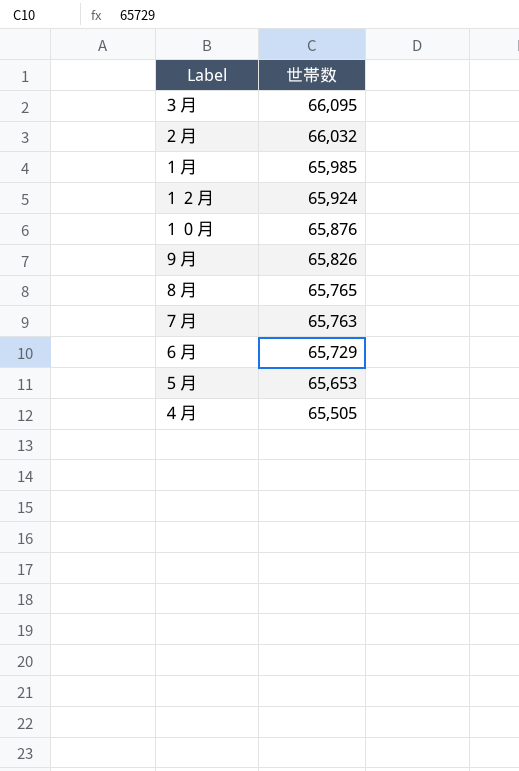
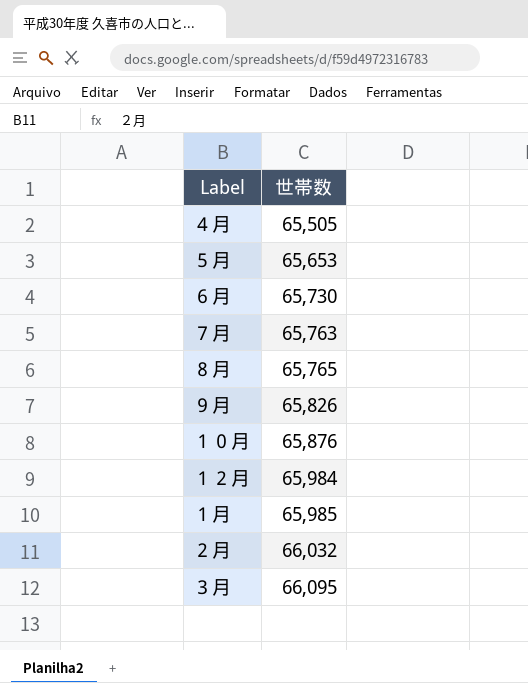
row order: 世帯数 descending -> 世帯数 ascending
６月 | 世帯数: 65,729 -> 65,730
１２月 | 世帯数: 65,924 -> 65,984

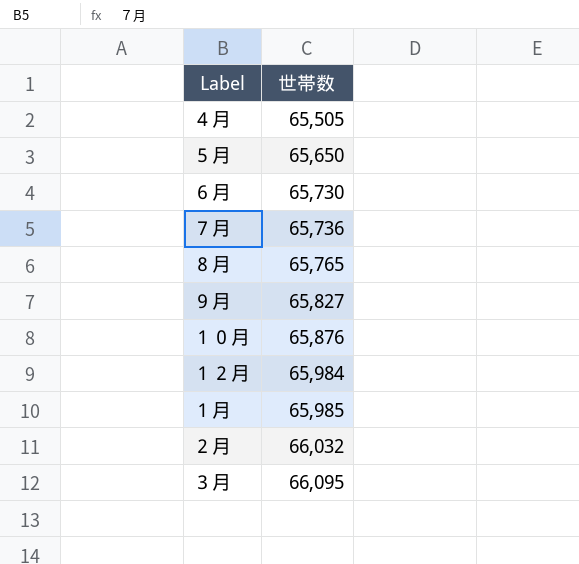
５月 | 世帯数: 65,653 -> 65,650
７月 | 世帯数: 65,763 -> 65,736
９月 | 世帯数: 65,826 -> 65,827

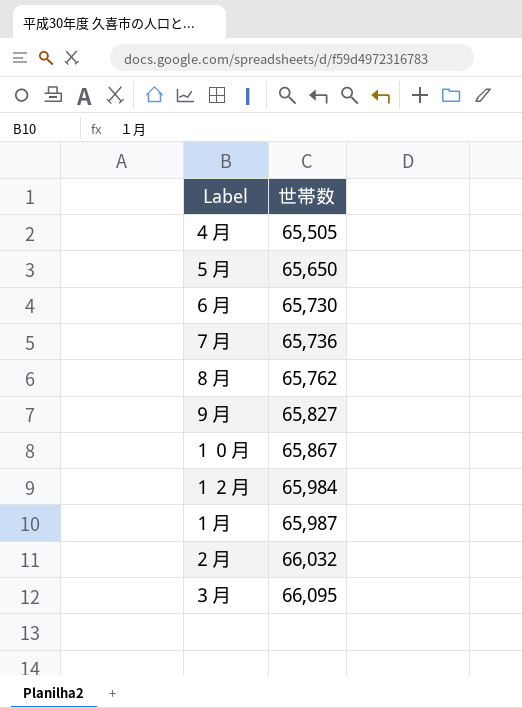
８月 | 世帯数: 65,765 -> 65,762
１０月 | 世帯数: 65,876 -> 65,867
１月 | 世帯数: 65,985 -> 65,987

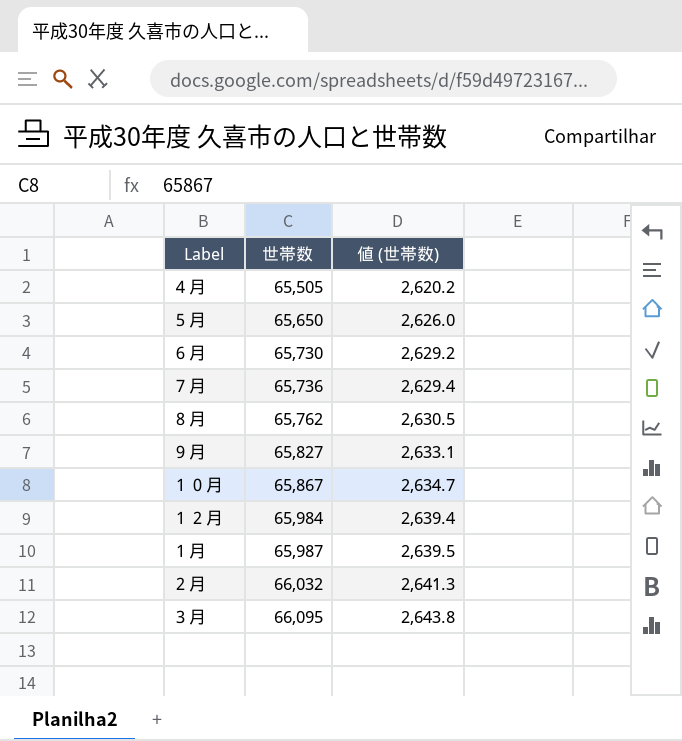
column 値 (世帯数) | formula: none -> [世帯数] * 0.04

